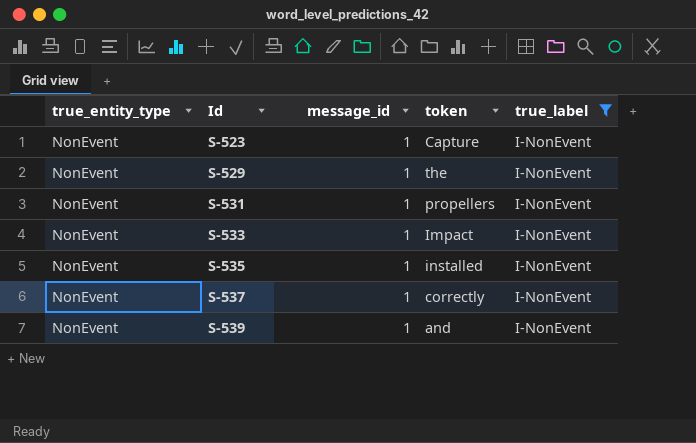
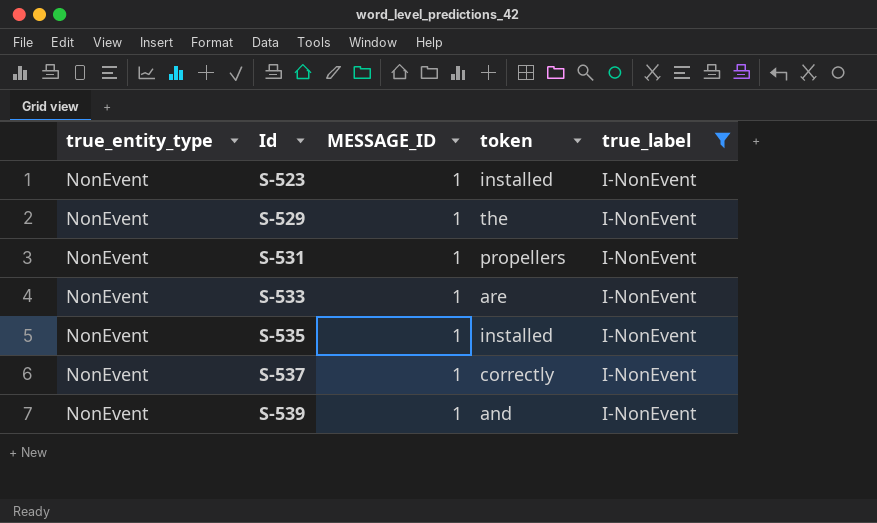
column name: message_id -> MESSAGE_ID
S-523 | token: Capture -> installed
S-533 | token: Impact -> are

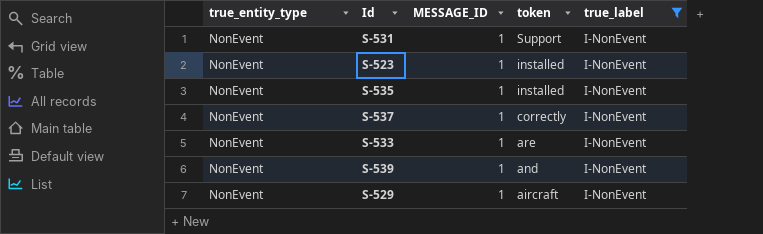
row order: Id ascending -> token descending
S-531 | token: propellers -> Support
S-529 | token: the -> aircraft

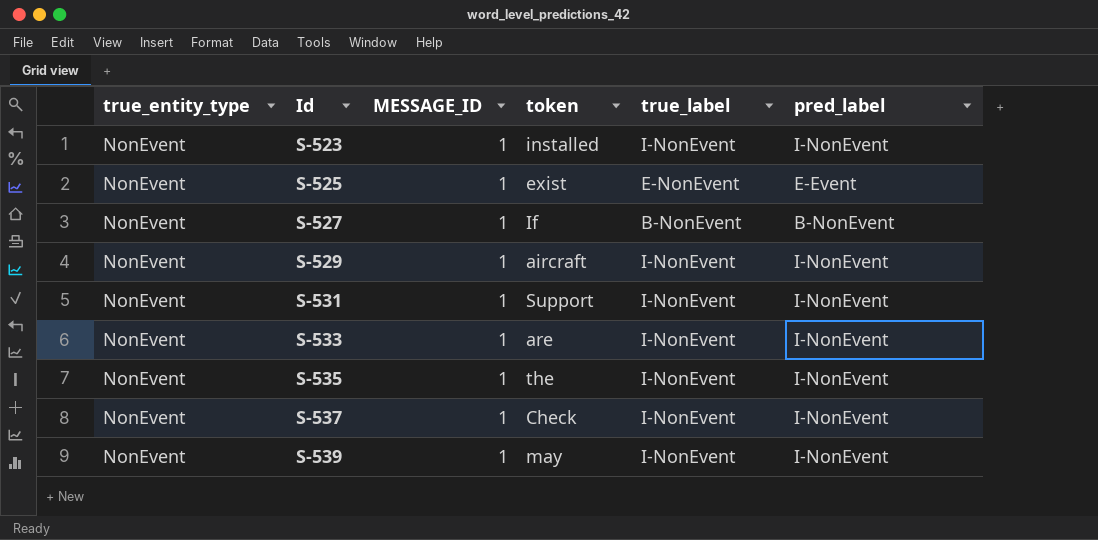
filter: true_label = I-NonEvent -> none
row order: token descending -> Id ascending
column pred_label | position: none -> 6
S-535 | token: installed -> the
S-537 | token: correctly -> Check
S-539 | token: and -> may

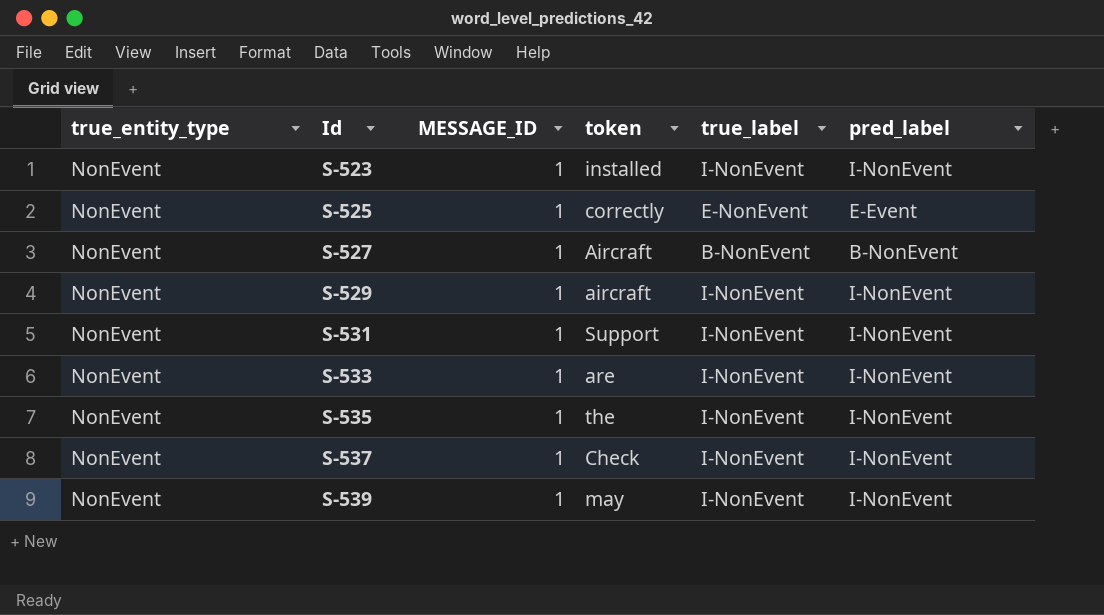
S-525 | token: exist -> correctly
S-527 | token: If -> Aircraft

